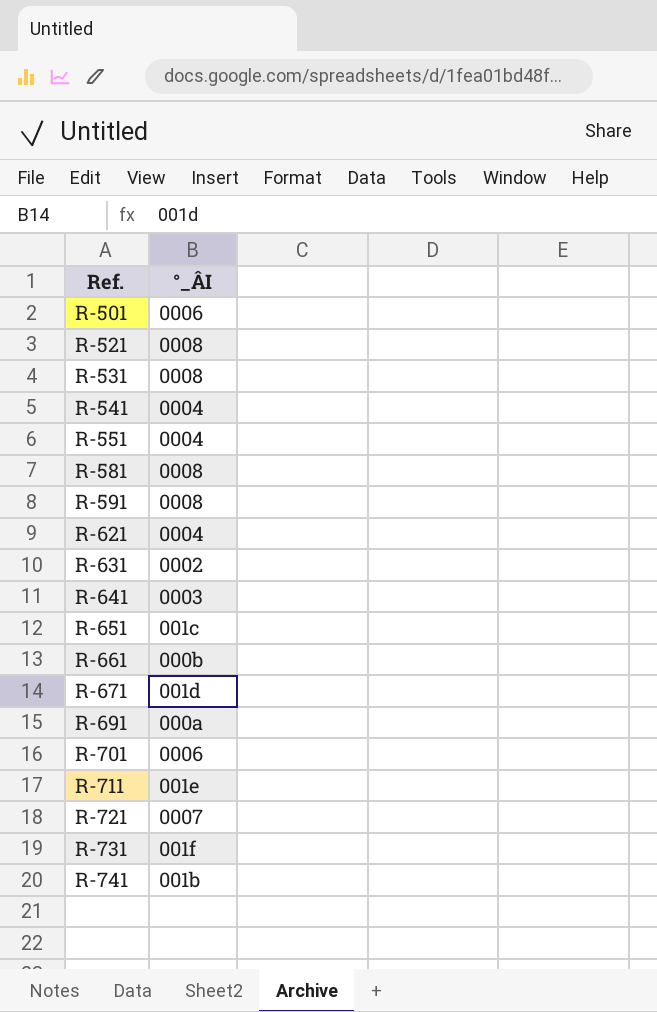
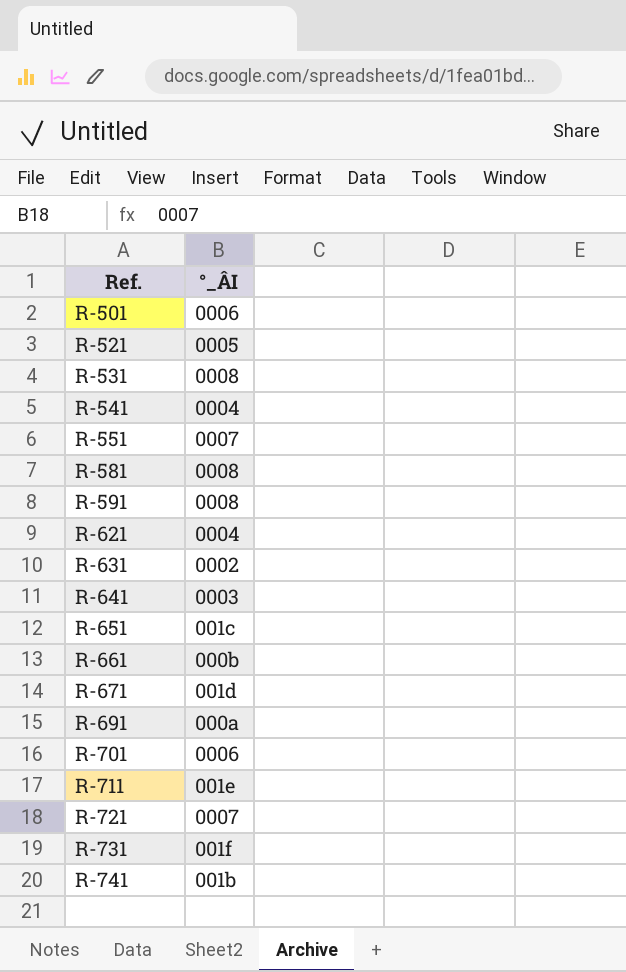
R-521 | °_ÂI: 0008 -> 0005
R-551 | °_ÂI: 0004 -> 0007

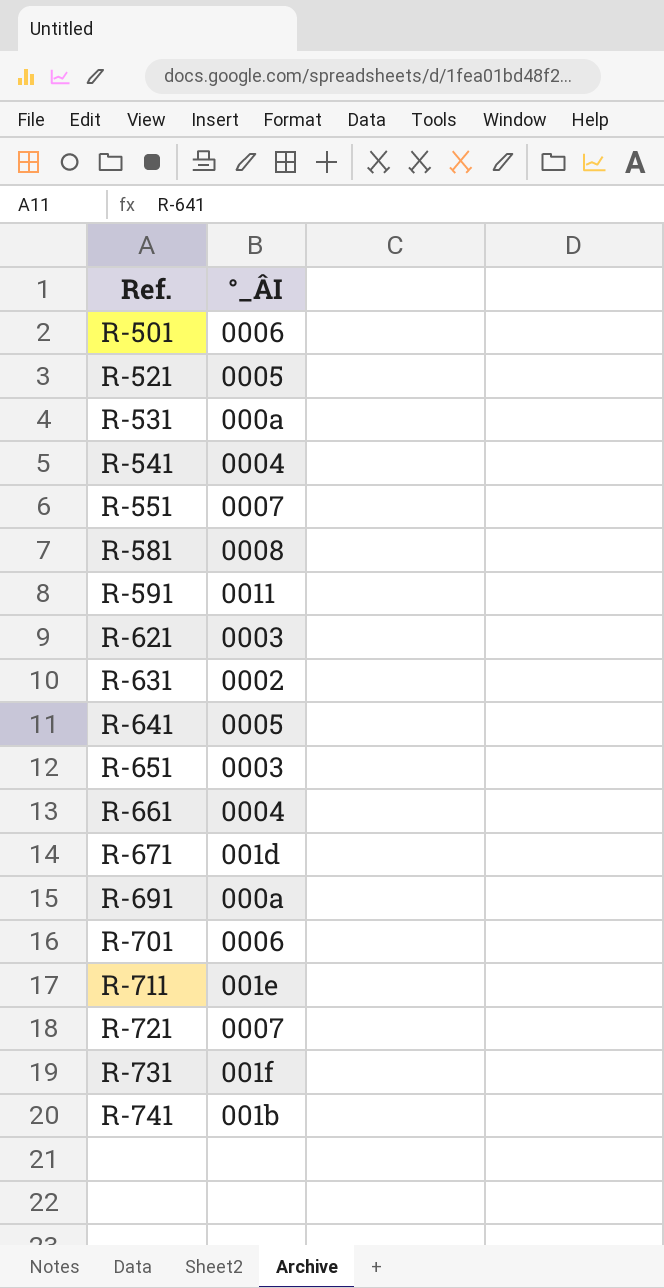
R-531 | °_ÂI: 0008 -> 000a
R-591 | °_ÂI: 0008 -> 0011
R-621 | °_ÂI: 0004 -> 0003
R-641 | °_ÂI: 0003 -> 0005
R-651 | °_ÂI: 001c -> 0003
R-661 | °_ÂI: 000b -> 0004

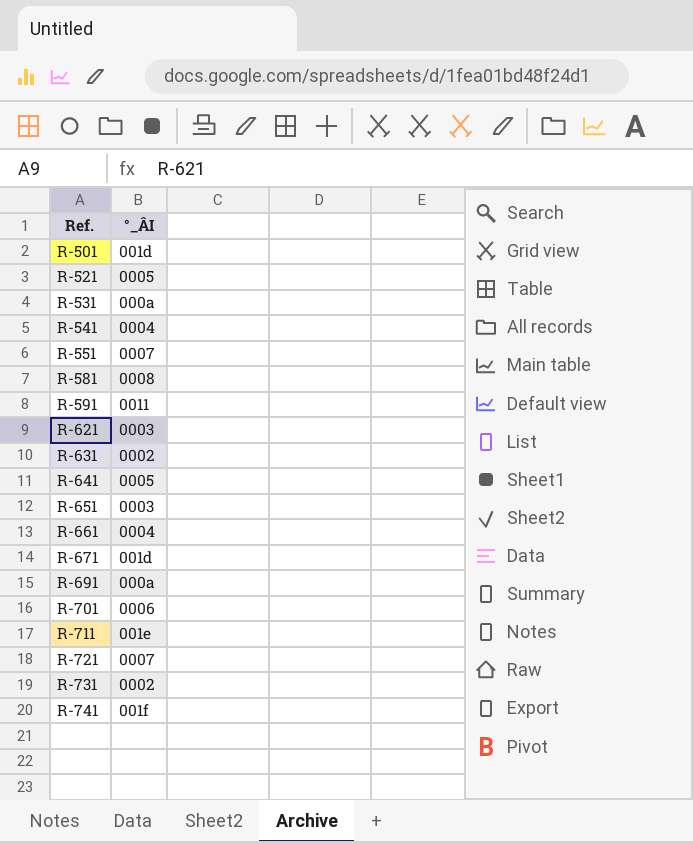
R-501 | °_ÂI: 0006 -> 001d
R-731 | °_ÂI: 001f -> 0002
R-741 | °_ÂI: 001b -> 001f

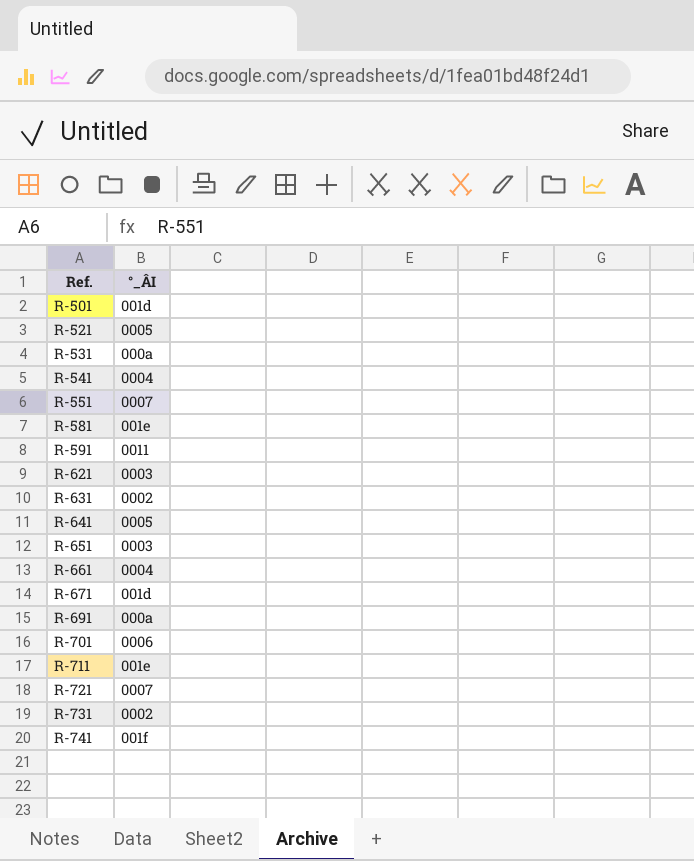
R-581 | °_ÂI: 0008 -> 001e

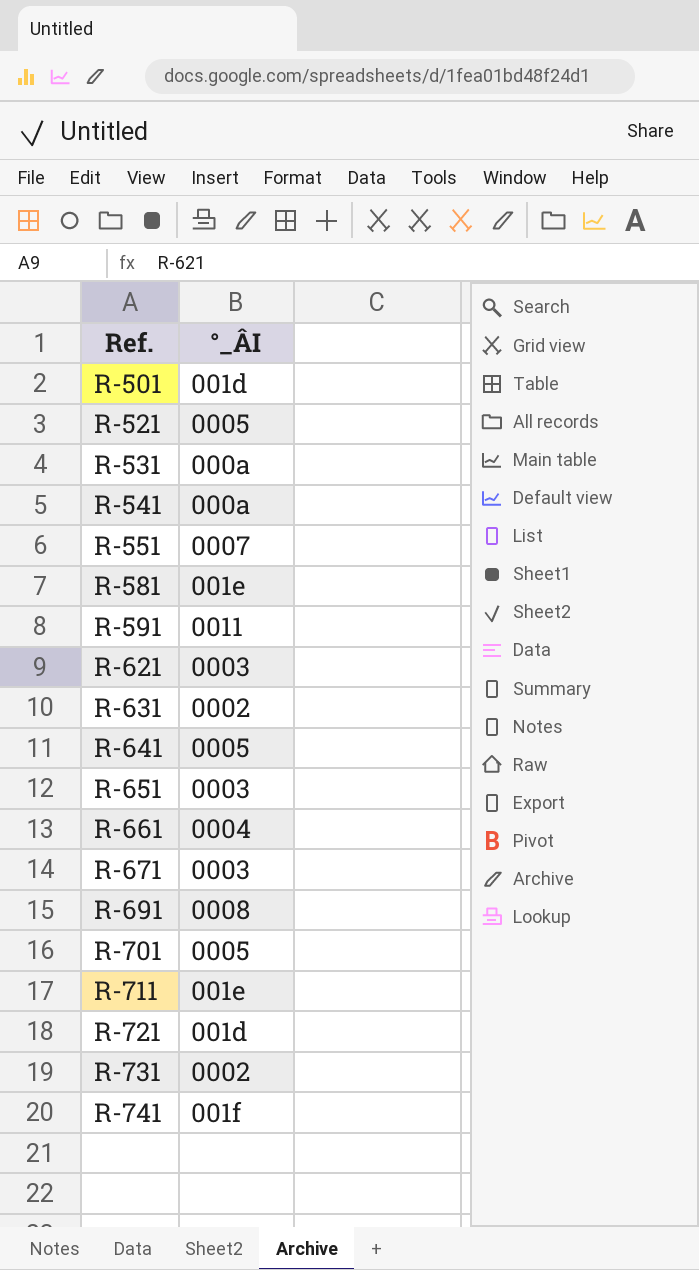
R-541 | °_ÂI: 0004 -> 000a
R-671 | °_ÂI: 001d -> 0003
R-691 | °_ÂI: 000a -> 0008
R-701 | °_ÂI: 0006 -> 0005
R-721 | °_ÂI: 0007 -> 001d

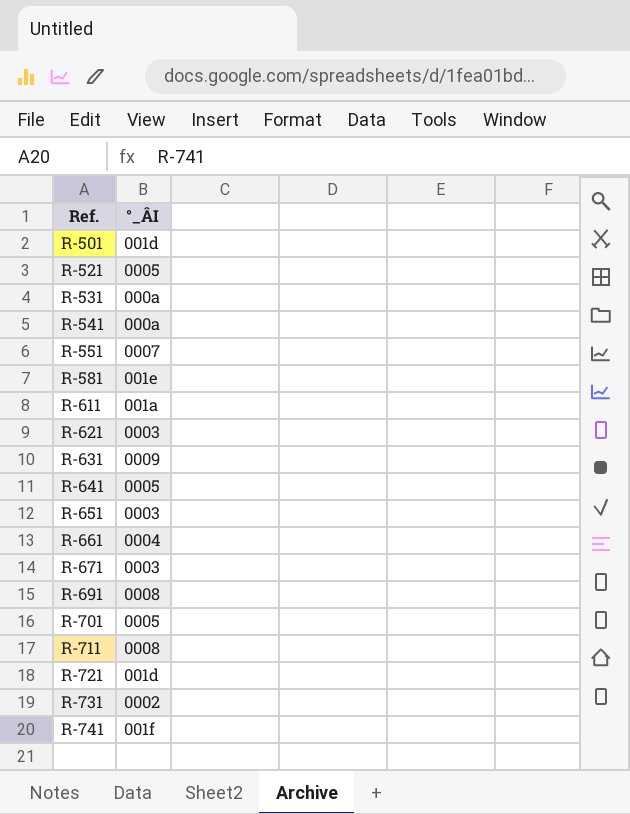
row R-591: 0011 -> none
row R-611: none -> 001a
R-631 | °_ÂI: 0002 -> 0009
R-711 | °_ÂI: 001e -> 0008

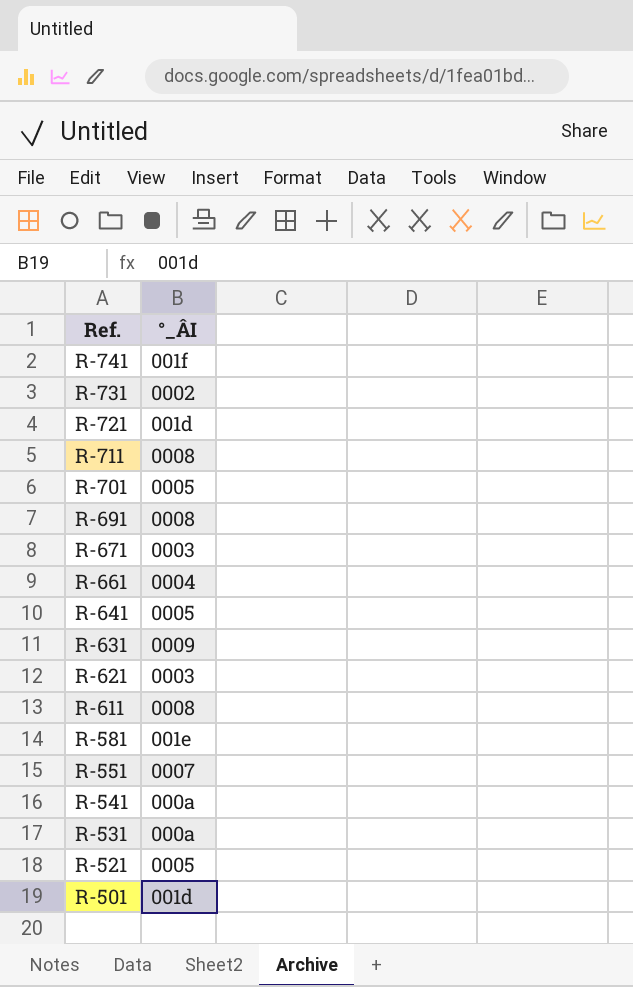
row order: Ref. ascending -> Ref. descending
row R-651: 0003 -> none
R-611 | °_ÂI: 001a -> 0008

